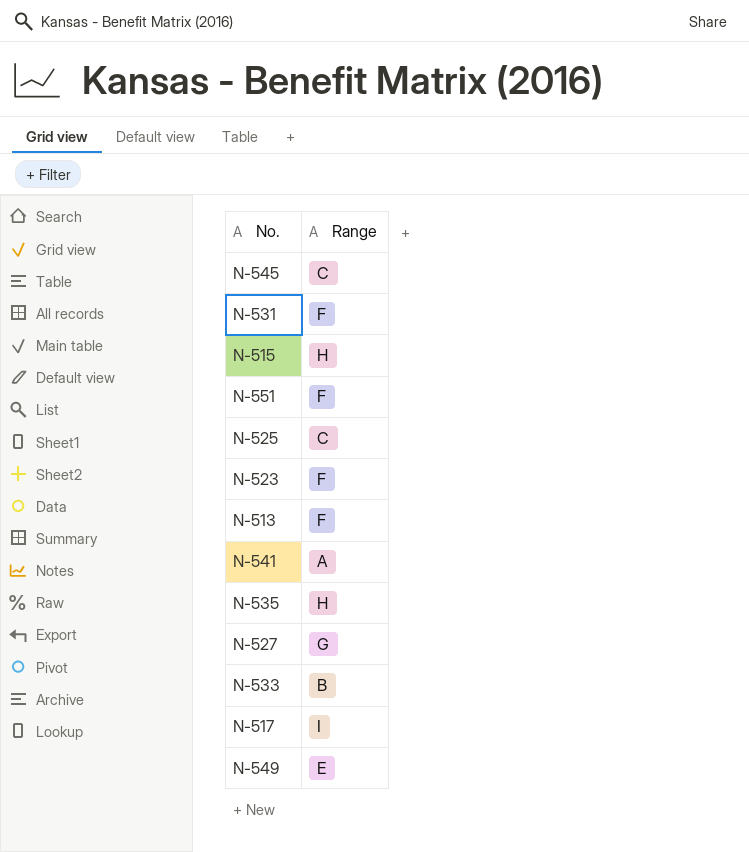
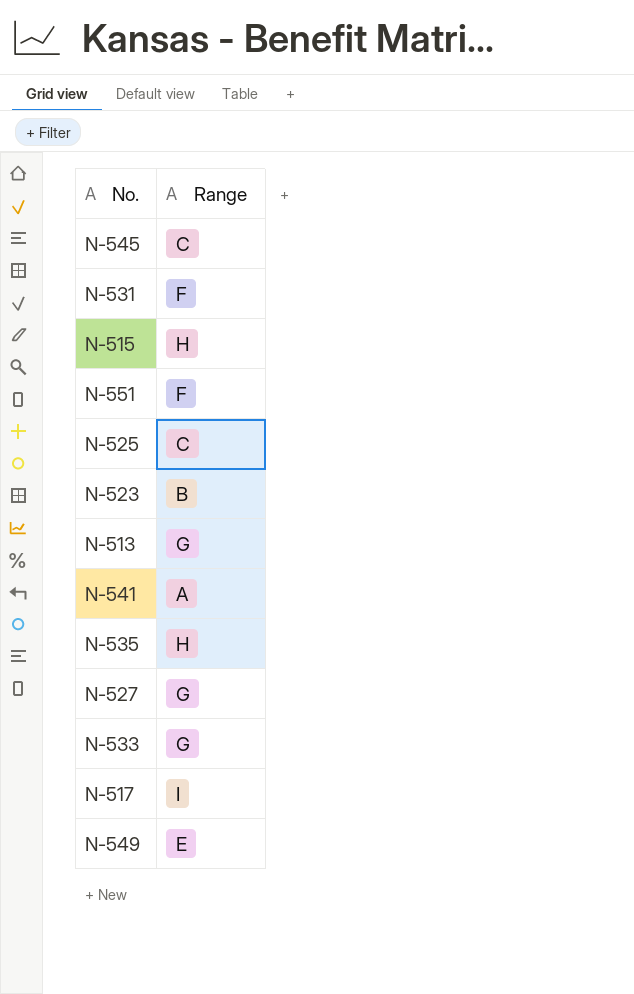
N-523 | Range: F -> B
N-513 | Range: F -> G
N-533 | Range: B -> G

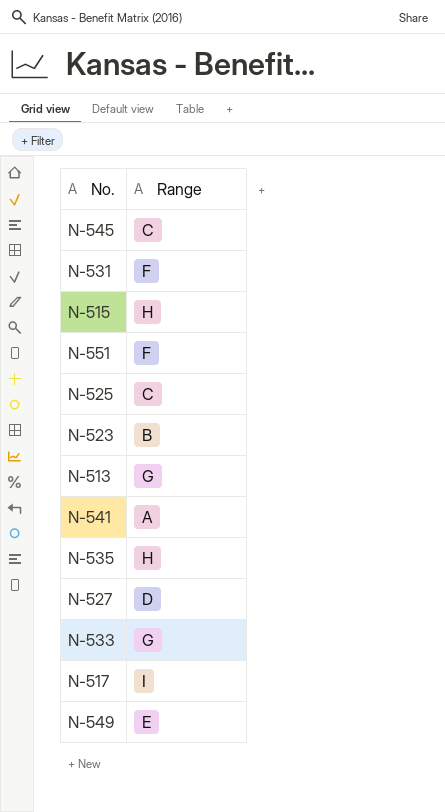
N-527 | Range: G -> D

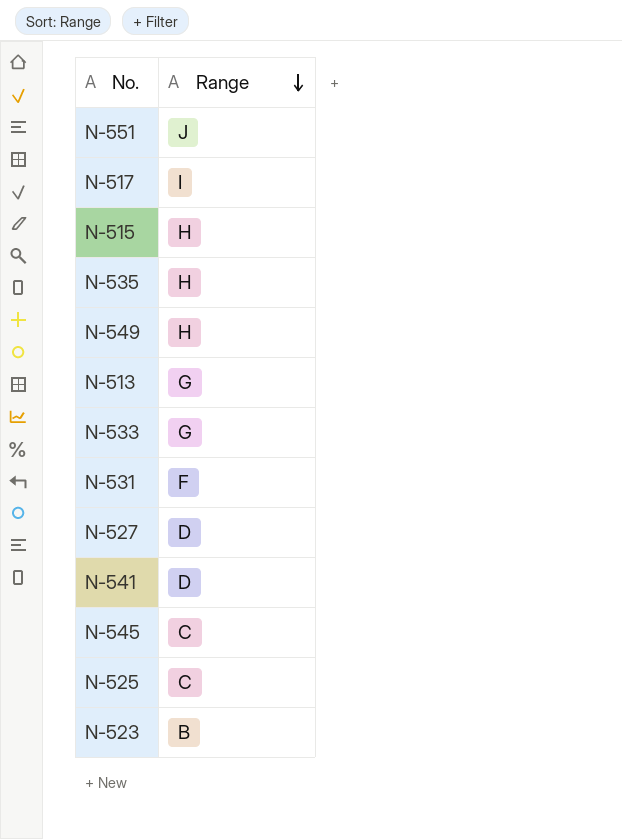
row order: none -> Range descending
N-551 | Range: F -> J
N-549 | Range: E -> H
N-541 | Range: A -> D

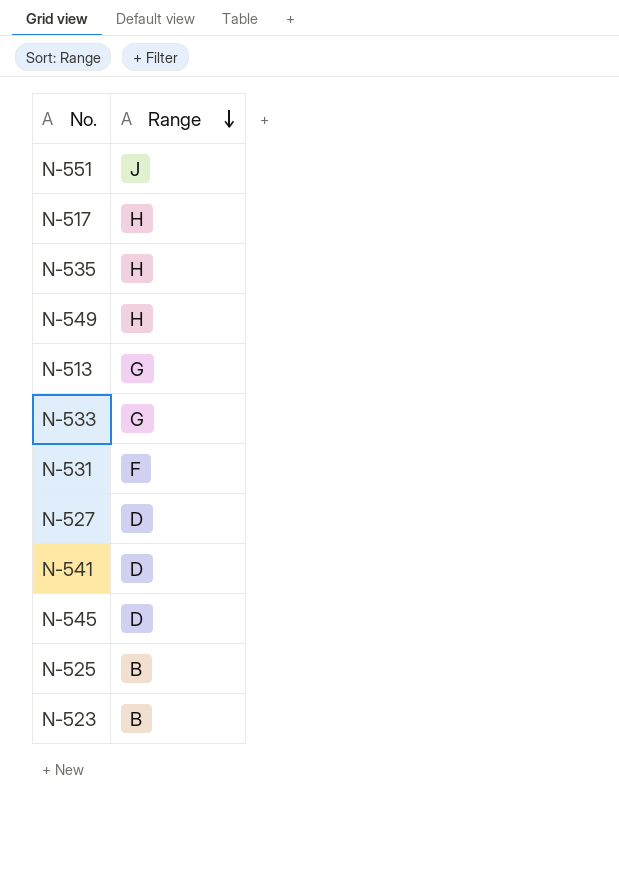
row N-515: H -> none
N-517 | Range: I -> H
N-545 | Range: C -> D
N-525 | Range: C -> B

